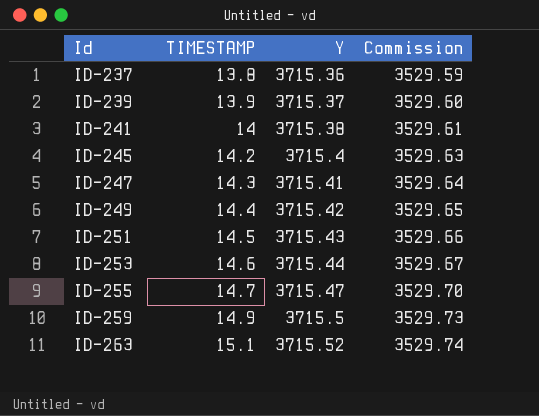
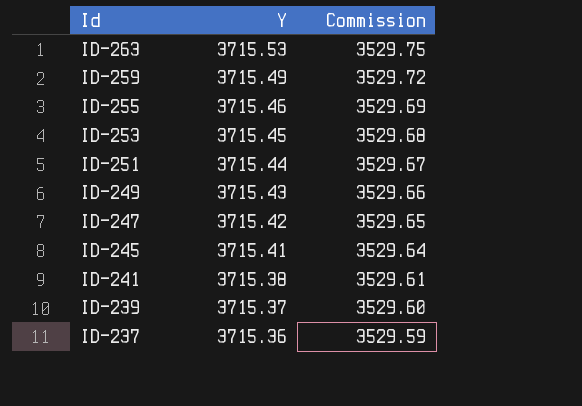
row order: Id ascending -> Id descending
column TIMESTAMP | position: 2 -> none
ID-263 | Y: 3715.52 -> 3715.53
ID-263 | Commission: 3529.74 -> 3529.75
ID-259 | Y: 3715.5 -> 3715.49
ID-259 | Commission: 3529.73 -> 3529.72
ID-255 | Y: 3715.47 -> 3715.46
ID-255 | Commission: 3529.70 -> 3529.69
ID-253 | Y: 3715.44 -> 3715.45
ID-253 | Commission: 3529.67 -> 3529.68
ID-251 | Y: 3715.43 -> 3715.44
ID-251 | Commission: 3529.66 -> 3529.67
ID-249 | Y: 3715.42 -> 3715.43
ID-249 | Commission: 3529.65 -> 3529.66
ID-247 | Y: 3715.41 -> 3715.42
ID-247 | Commission: 3529.64 -> 3529.65
ID-245 | Y: 3715.4 -> 3715.41
ID-245 | Commission: 3529.63 -> 3529.64

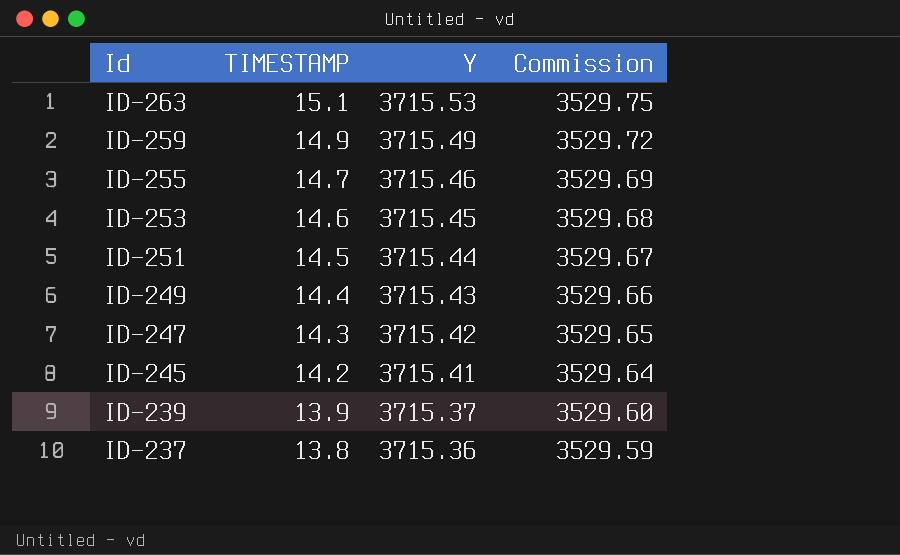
column TIMESTAMP | position: none -> 2
row ID-241: 3715.38 | 3529.61 -> none

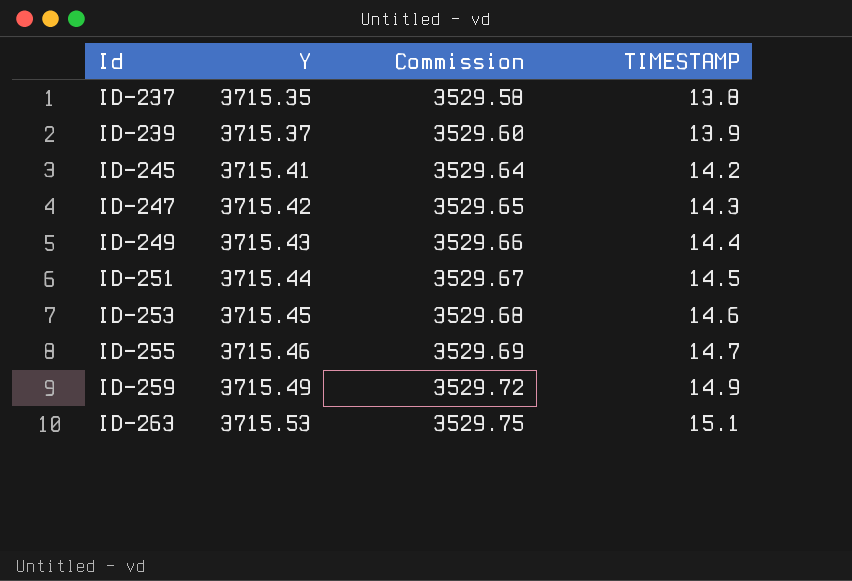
row order: Id descending -> Id ascending
column TIMESTAMP | position: 2 -> 4
ID-237 | Y: 3715.36 -> 3715.35
ID-237 | Commission: 3529.59 -> 3529.58

